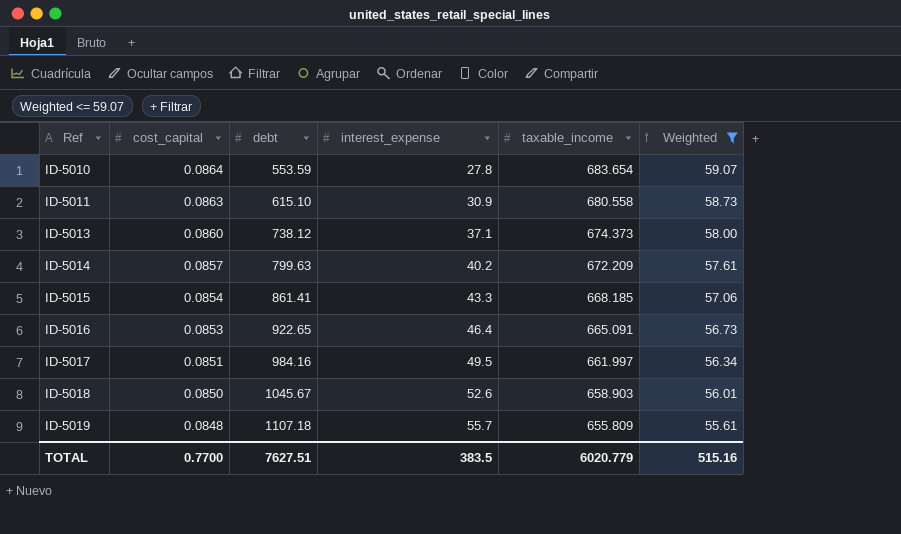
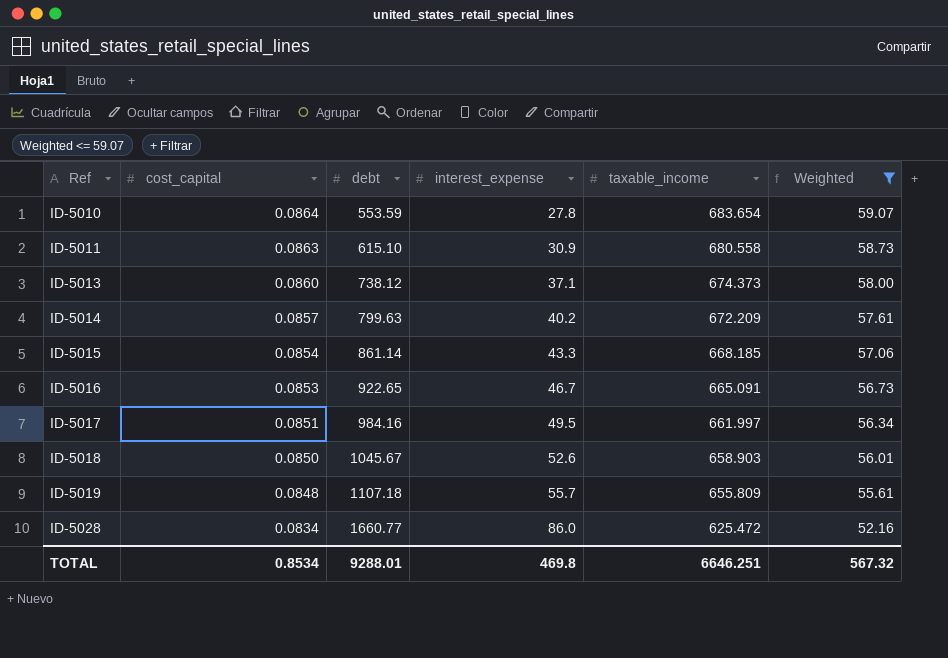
ID-5015 | debt: 861.41 -> 861.14
ID-5016 | interest_expense: 46.4 -> 46.7
row ID-5028: none -> 0.0834 | 1660.77 | 86.0 | 625.472 | 52.16
TOTAL | cost_capital: 0.7700 -> 0.8534
TOTAL | debt: 7627.51 -> 9288.01
TOTAL | interest_expense: 383.5 -> 469.8
TOTAL | taxable_income: 6020.779 -> 6646.251
TOTAL | Weighted: 515.16 -> 567.32

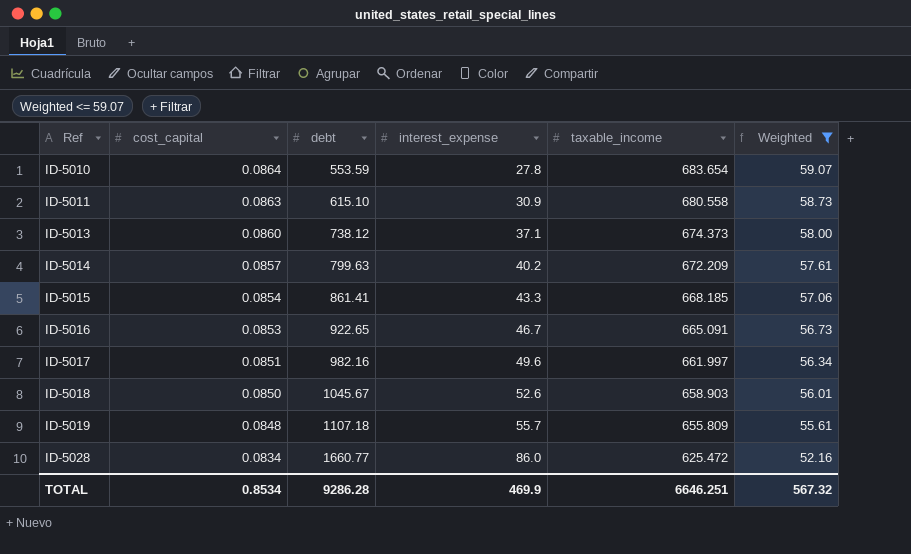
ID-5015 | debt: 861.14 -> 861.41
ID-5017 | debt: 984.16 -> 982.16
ID-5017 | interest_expense: 49.5 -> 49.6
TOTAL | debt: 9288.01 -> 9286.28
TOTAL | interest_expense: 469.8 -> 469.9

